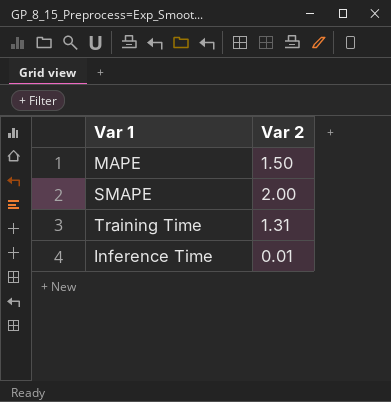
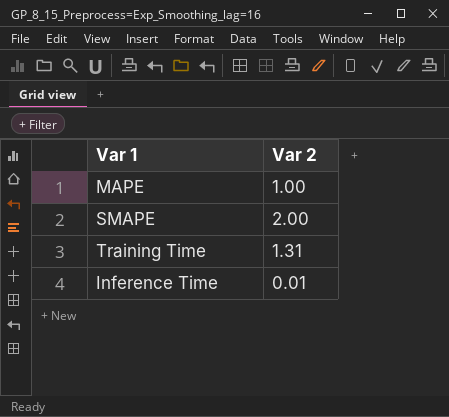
MAPE | Var 2: 1.50 -> 1.00

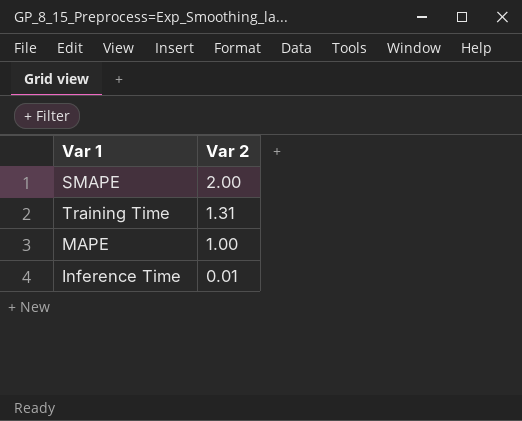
row order: none -> Var 2 descending

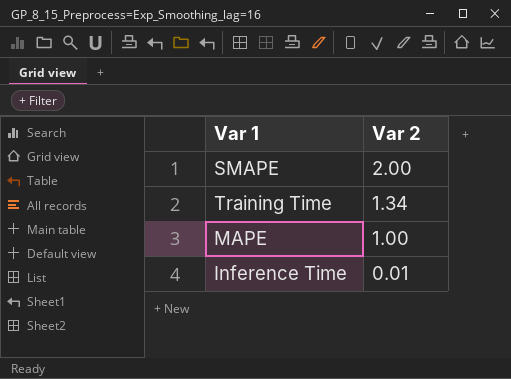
Training Time | Var 2: 1.31 -> 1.34

